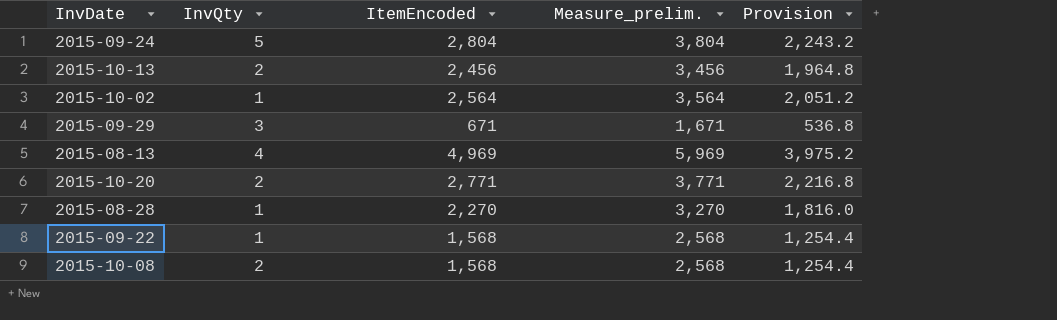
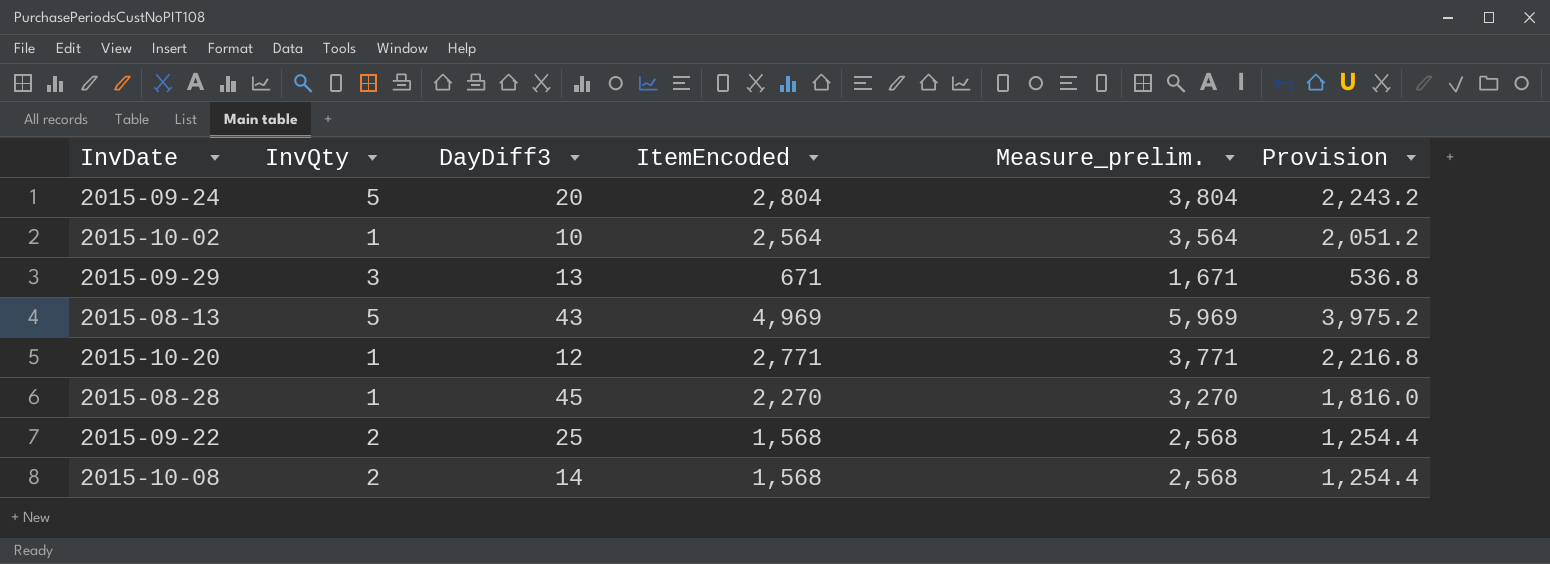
column DayDiff3 | position: none -> 3
row 2015-10-13: 2 | 2,456 | 3,456 | 1,964.8 -> none
2015-08-13 | InvQty: 4 -> 5
2015-10-20 | InvQty: 2 -> 1
2015-09-22 | InvQty: 1 -> 2

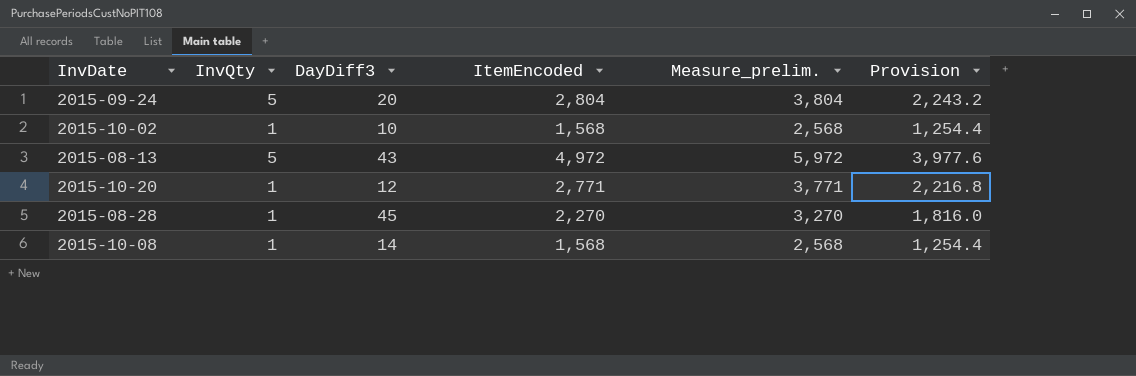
row 2015-09-29: 3 | 13 | 671 | 1,671 | 536.8 -> none
row 2015-09-22: 2 | 25 | 1,568 | 2,568 | 1,254.4 -> none
2015-10-02 | ItemEncoded: 2,564 -> 1,568
2015-10-02 | Measure_prelim.: 3,564 -> 2,568
2015-10-02 | Provision: 2,051.2 -> 1,254.4
2015-08-13 | ItemEncoded: 4,969 -> 4,972
2015-08-13 | Measure_prelim.: 5,969 -> 5,972
2015-08-13 | Provision: 3,975.2 -> 3,977.6
2015-10-08 | InvQty: 2 -> 1

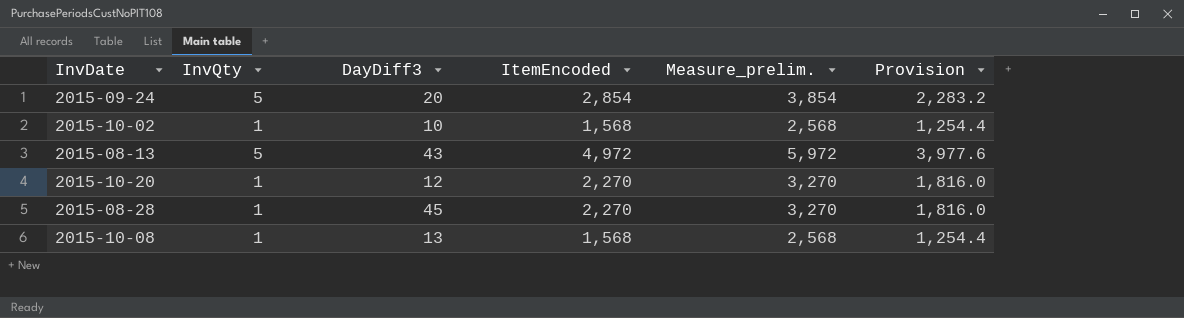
2015-09-24 | ItemEncoded: 2,804 -> 2,854
2015-09-24 | Measure_prelim.: 3,804 -> 3,854
2015-09-24 | Provision: 2,243.2 -> 2,283.2
2015-10-20 | ItemEncoded: 2,771 -> 2,270
2015-10-20 | Measure_prelim.: 3,771 -> 3,270
2015-10-20 | Provision: 2,216.8 -> 1,816.0
2015-10-08 | DayDiff3: 14 -> 13

